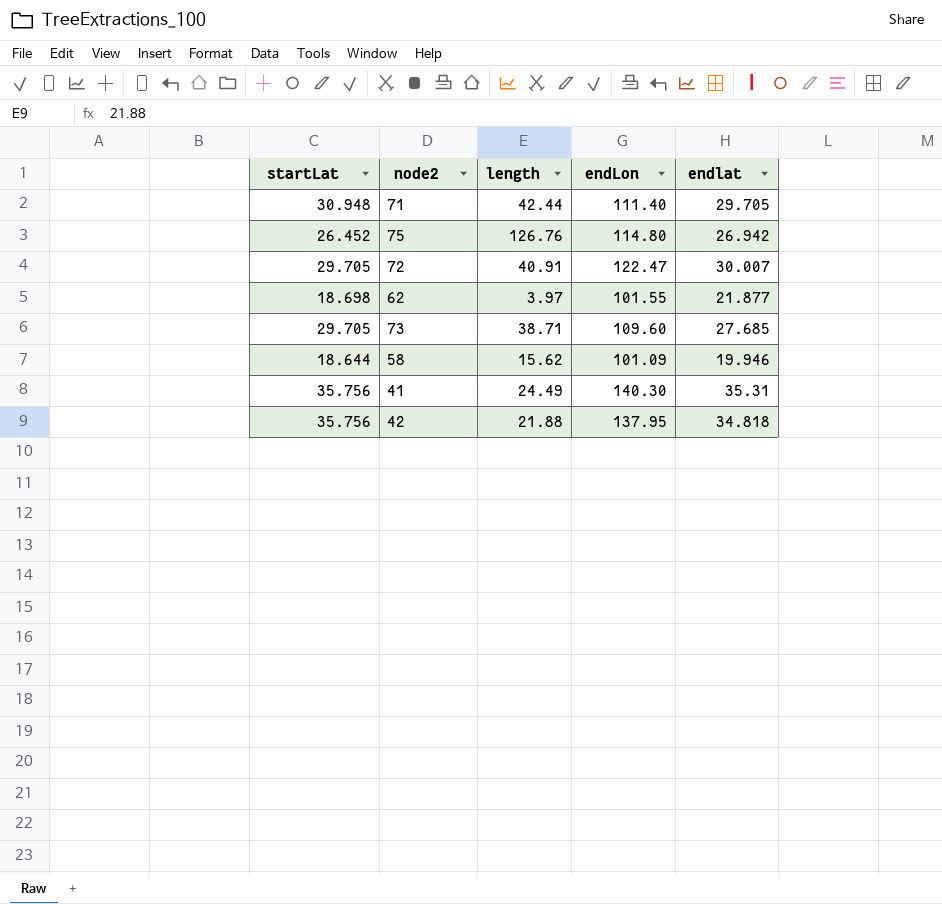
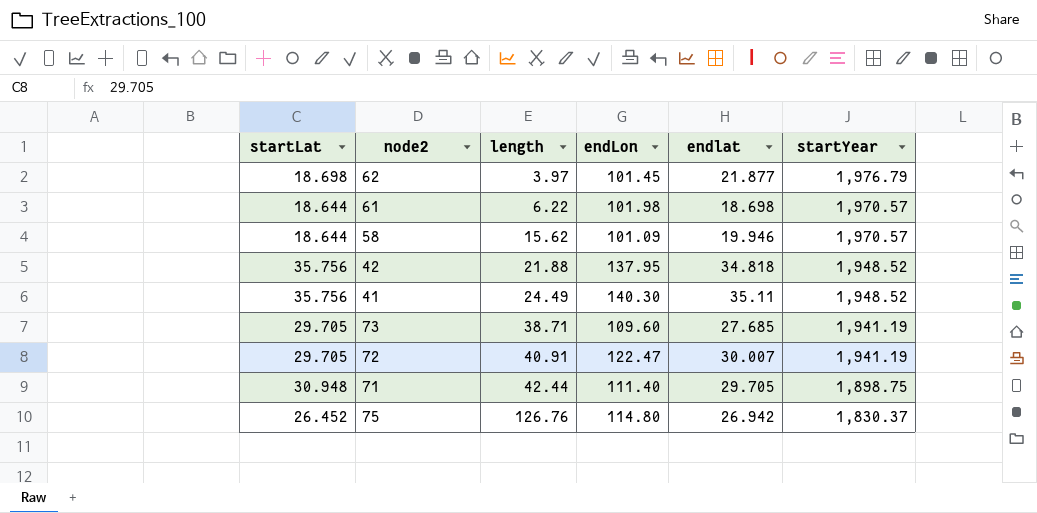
row order: none -> length ascending
column startYear | position: none -> 6
62 | endLon: 101.55 -> 101.45
row 61: none -> 18.644 | 6.22 | 101.98 | 18.698 | 1,970.57
41 | endlat: 35.31 -> 35.11

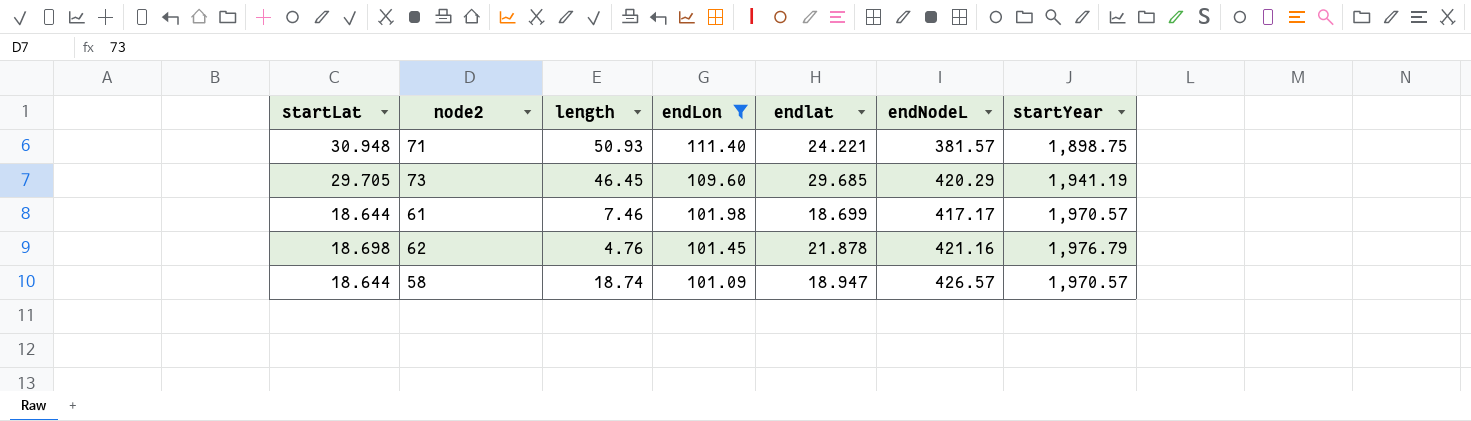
filter: none -> endLon <= 111.40
row order: length ascending -> endLon descending
column endNodeL | position: none -> 6
71 | length: 42.44 -> 50.93
71 | endlat: 29.705 -> 24.221
73 | length: 38.71 -> 46.45
73 | endlat: 27.685 -> 29.685
61 | length: 6.22 -> 7.46
61 | endlat: 18.698 -> 18.699
62 | length: 3.97 -> 4.76
62 | endlat: 21.877 -> 21.878
58 | length: 15.62 -> 18.74
58 | endlat: 19.946 -> 18.947

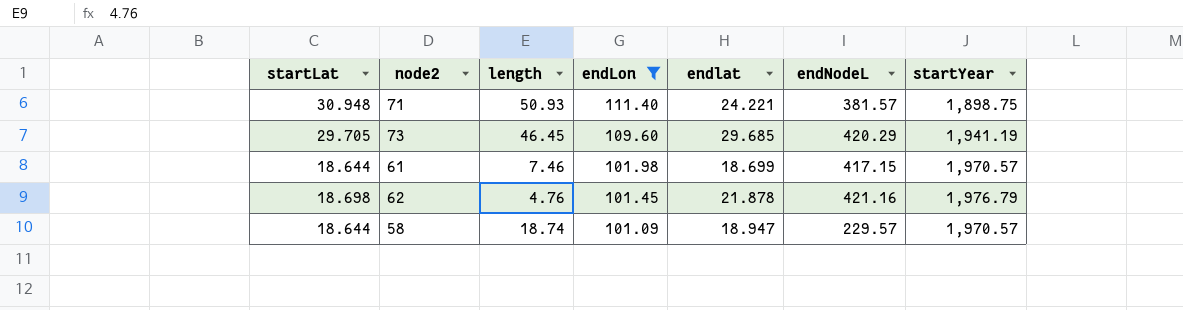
61 | endNodeL: 417.17 -> 417.15
58 | endNodeL: 426.57 -> 229.57

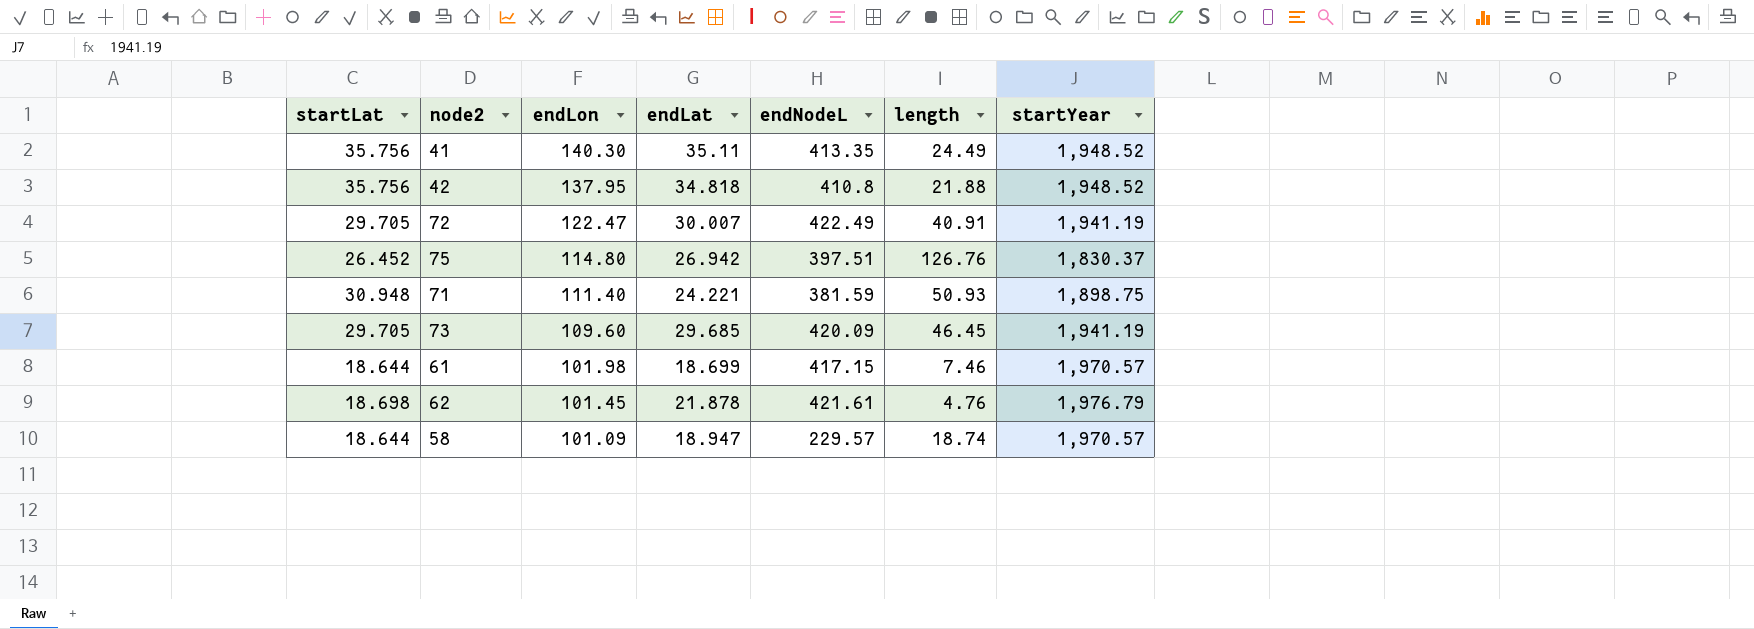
filter: endLon <= 111.40 -> none
column name: endlat -> endLat
column length | position: 3 -> 6
71 | endNodeL: 381.57 -> 381.59
73 | endNodeL: 420.29 -> 420.09
62 | endNodeL: 421.16 -> 421.61

